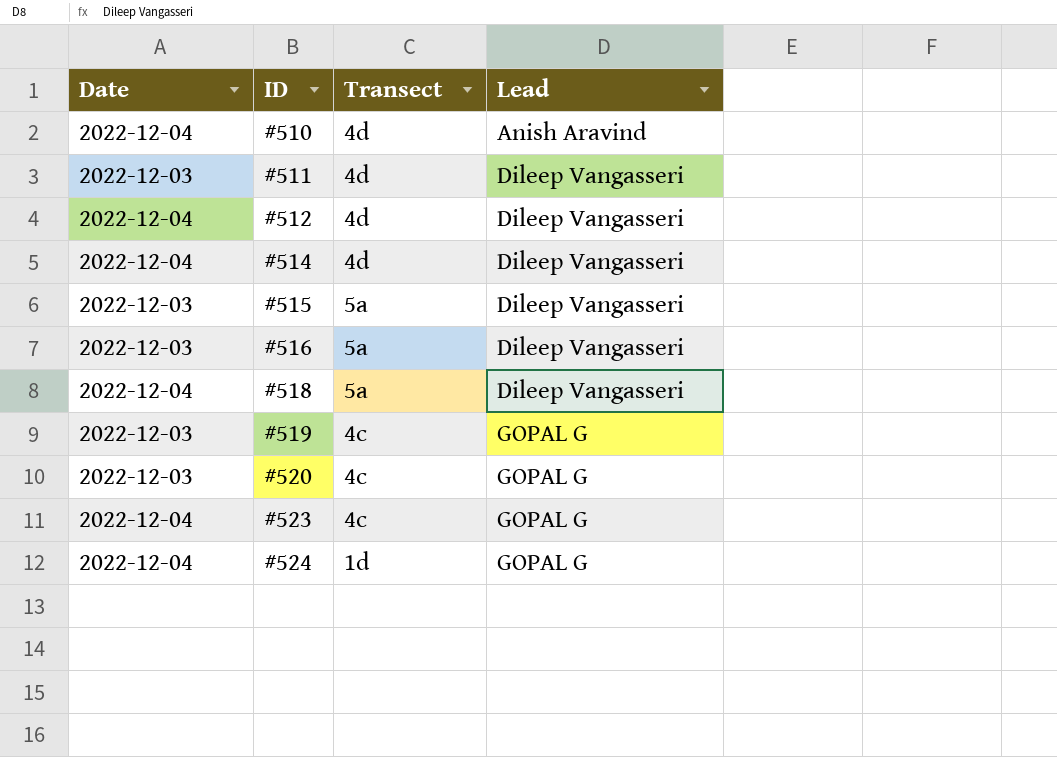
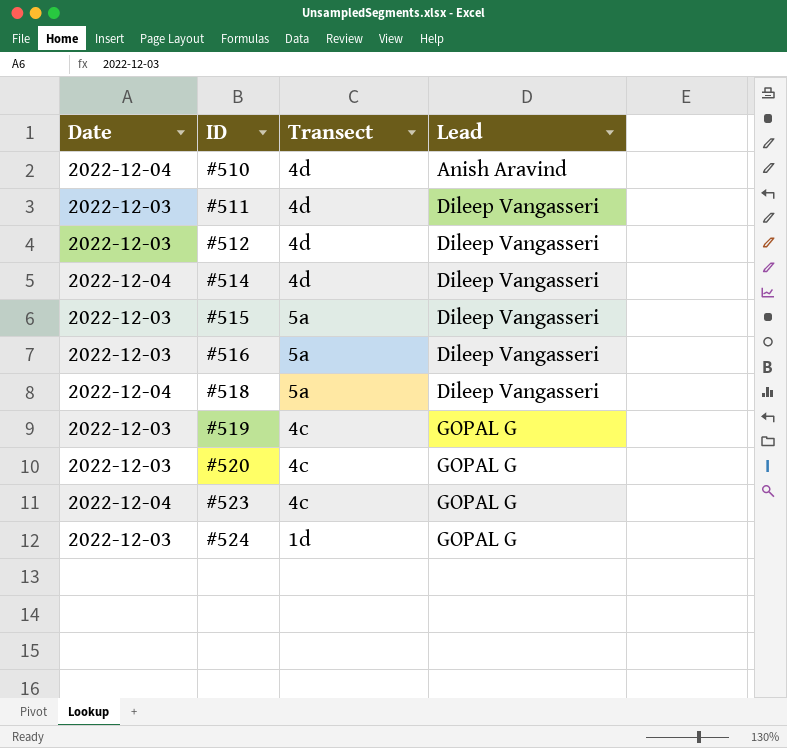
#512 | Date: 2022-12-04 -> 2022-12-03
#524 | Date: 2022-12-04 -> 2022-12-03

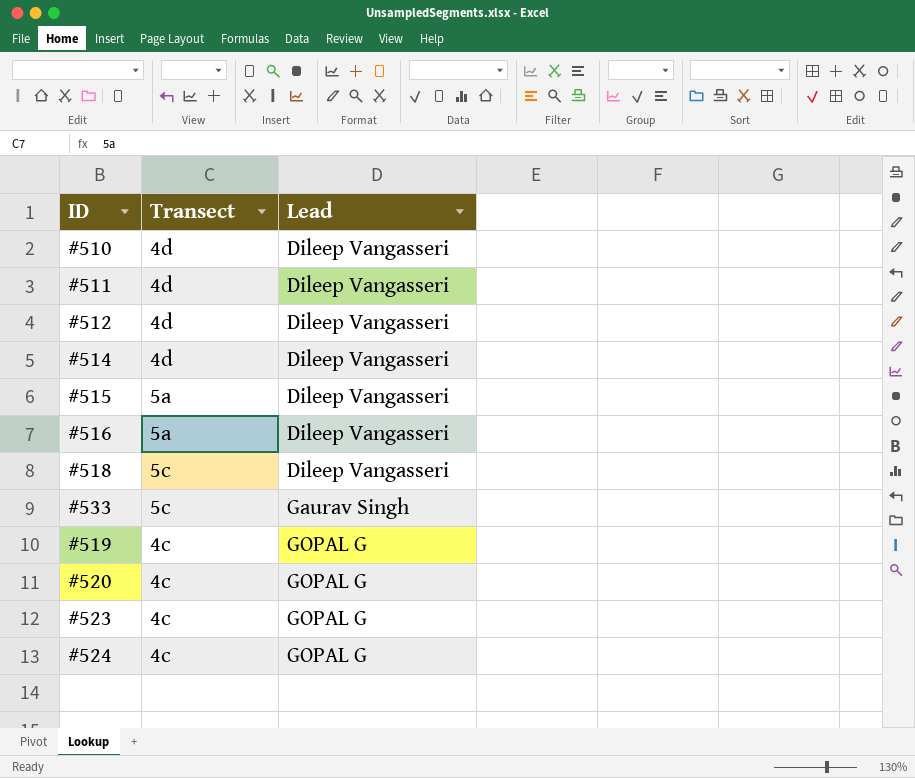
column Date | position: 1 -> none
#510 | Lead: Anish Aravind -> Dileep Vangasseri
#518 | Transect: 5a -> 5c
row #533: none -> 5c | Gaurav Singh
#524 | Transect: 1d -> 4c

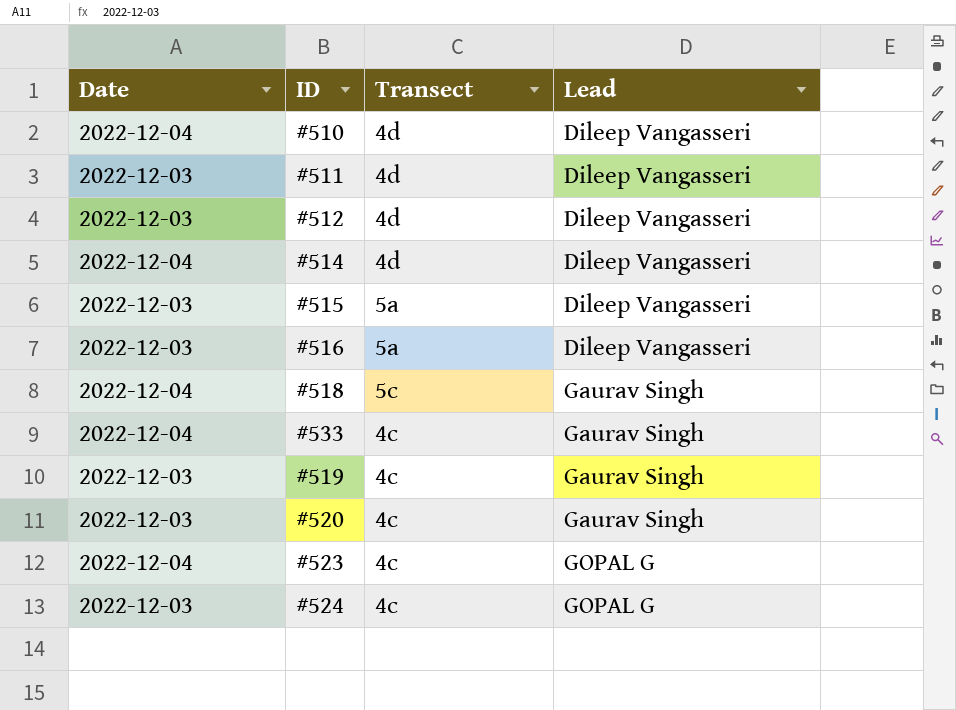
column Date | position: none -> 1
#518 | Lead: Dileep Vangasseri -> Gaurav Singh
#533 | Transect: 5c -> 4c
#519 | Lead: GOPAL G -> Gaurav Singh
#520 | Lead: GOPAL G -> Gaurav Singh

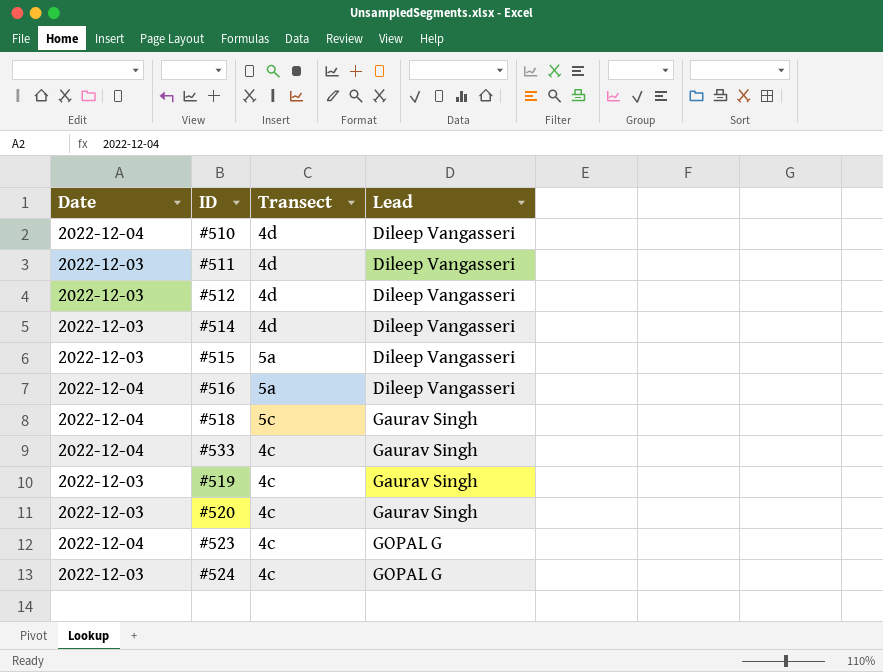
#514 | Date: 2022-12-04 -> 2022-12-03
#516 | Date: 2022-12-03 -> 2022-12-04

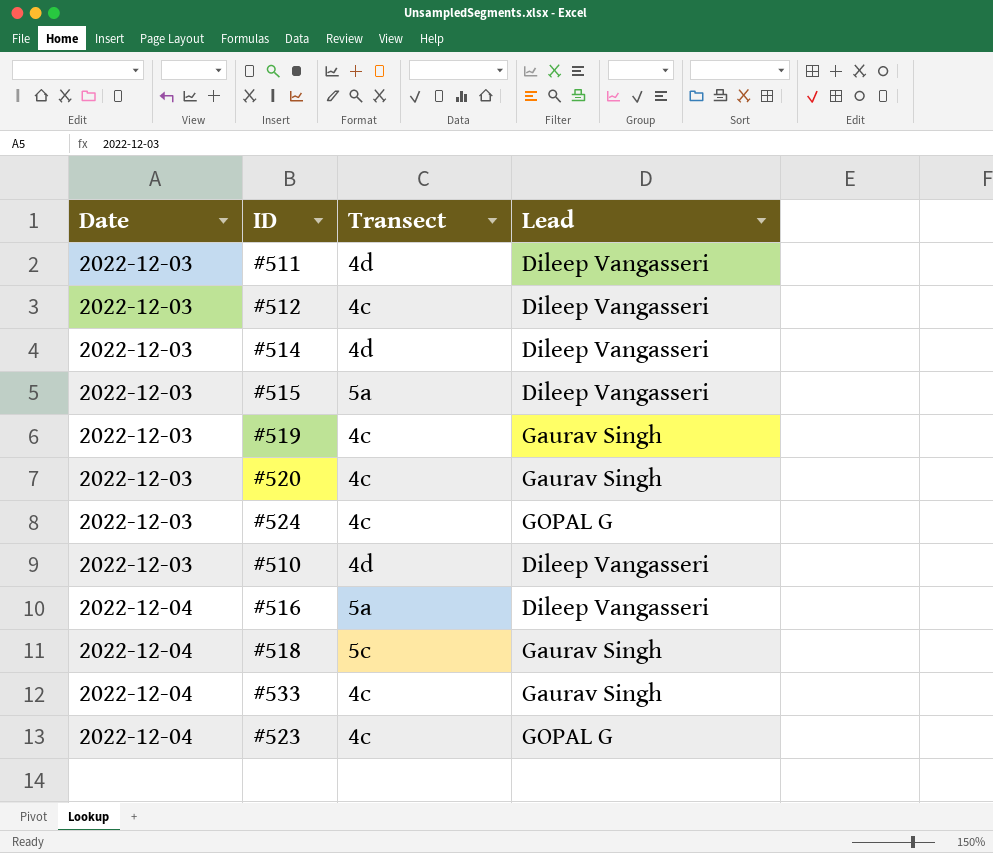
row order: Lead ascending -> Date ascending
#512 | Transect: 4d -> 4c
#510 | Date: 2022-12-04 -> 2022-12-03

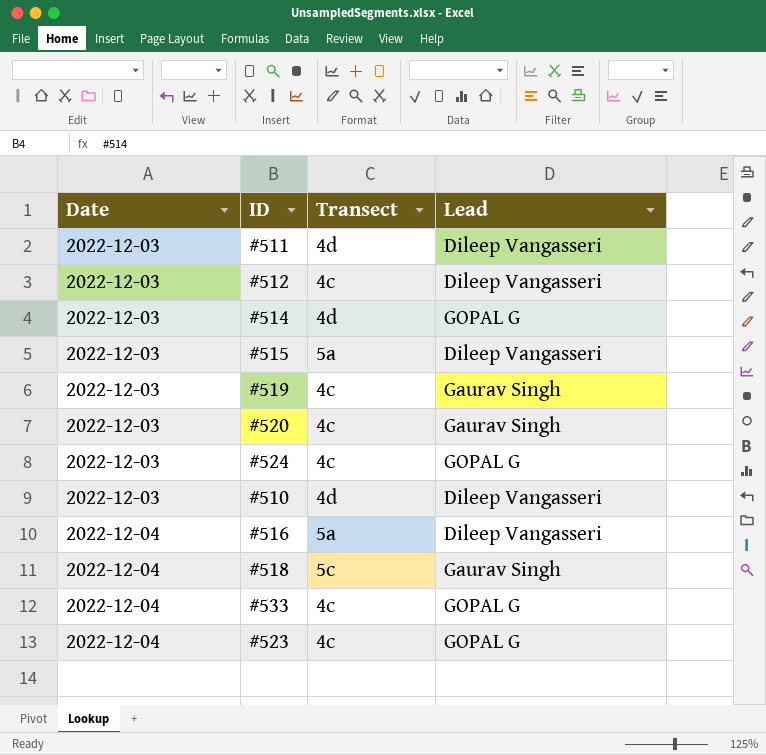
#514 | Lead: Dileep Vangasseri -> GOPAL G
#533 | Lead: Gaurav Singh -> GOPAL G

